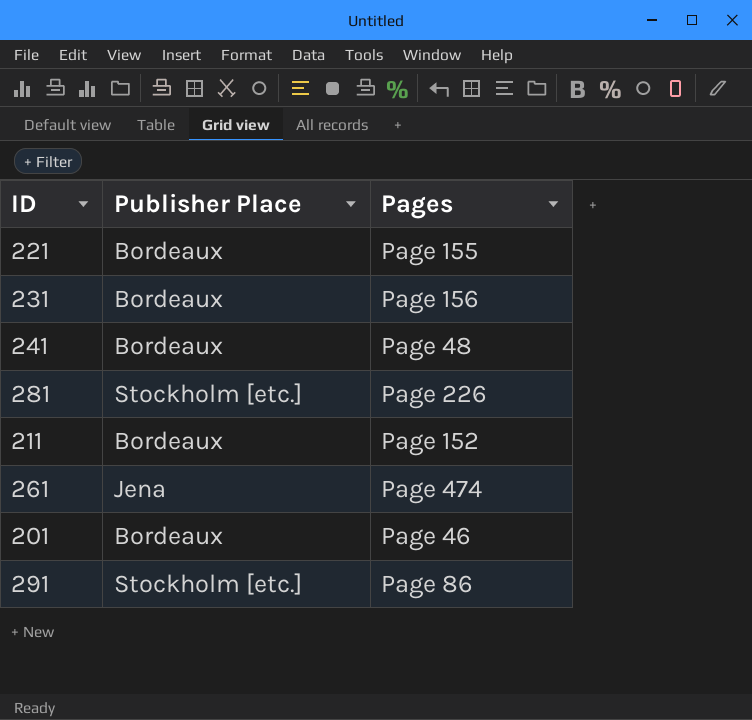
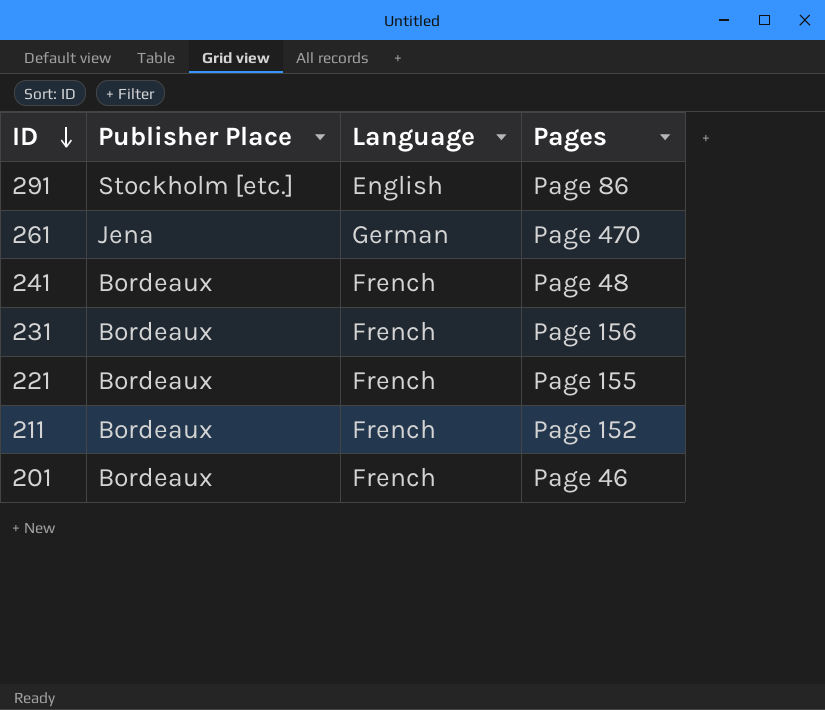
row order: none -> ID descending
column Language | position: none -> 3
row 281: Stockholm [etc.] | Page 226 -> none
261 | Pages: Page 474 -> Page 470

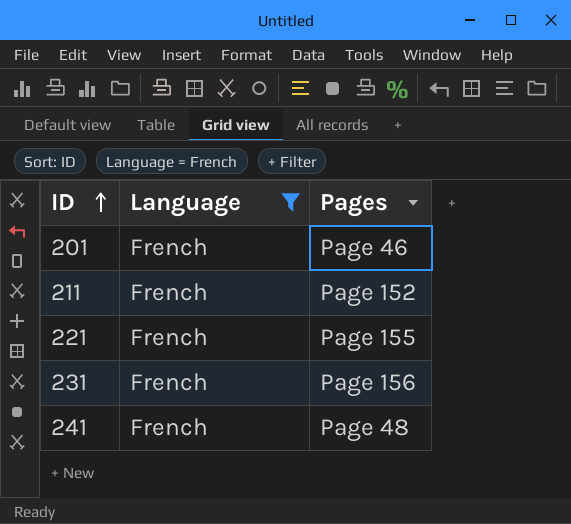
filter: none -> Language = French
row order: ID descending -> ID ascending
column Publisher Place | position: 2 -> none

